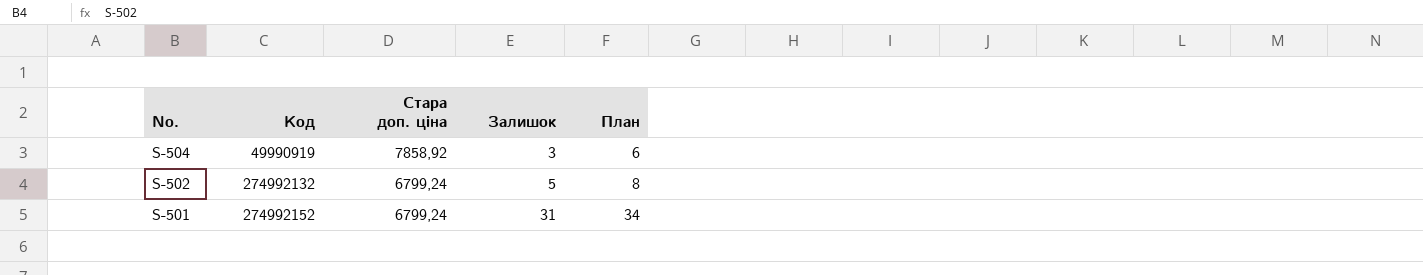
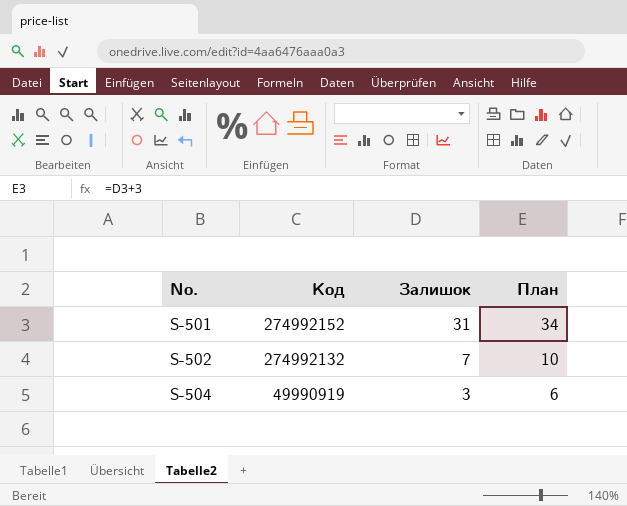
row order: No. descending -> No. ascending
column Стара доп. ціна | position: 3 -> none
S-502 | Залишок: 5 -> 7
S-502 | План: 8 -> 10

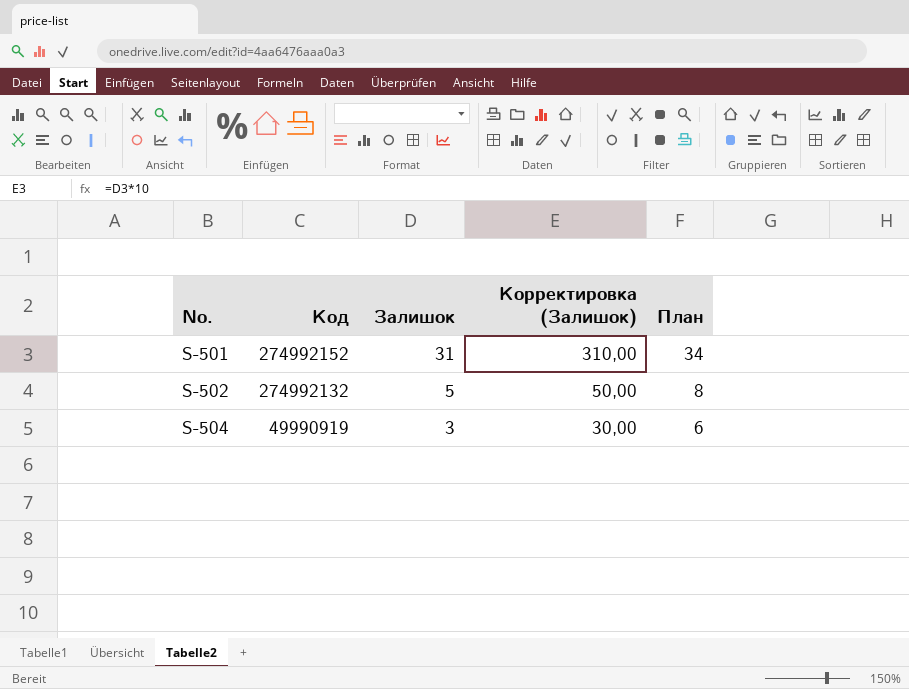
column Корректировка (Залишок) | formula: none -> [Залишок] * 10
S-502 | Залишок: 7 -> 5
S-502 | План: 10 -> 8

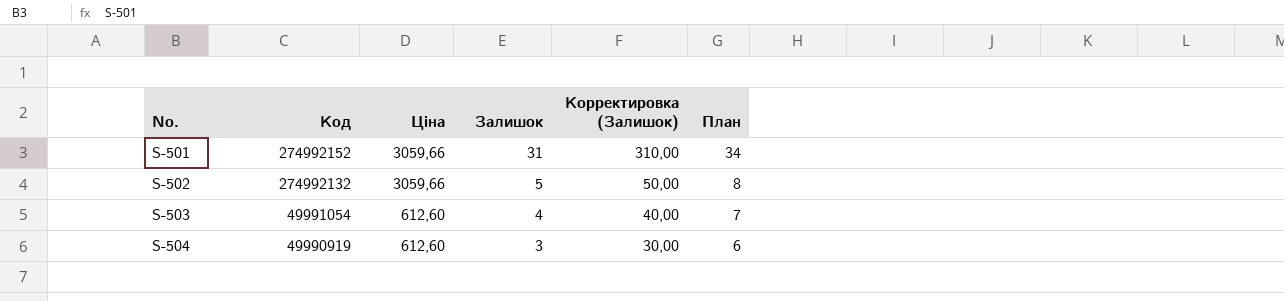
column Ціна | position: none -> 3
row S-503: none -> 49991054 | 612,60 | 4 | 40,00 | 7

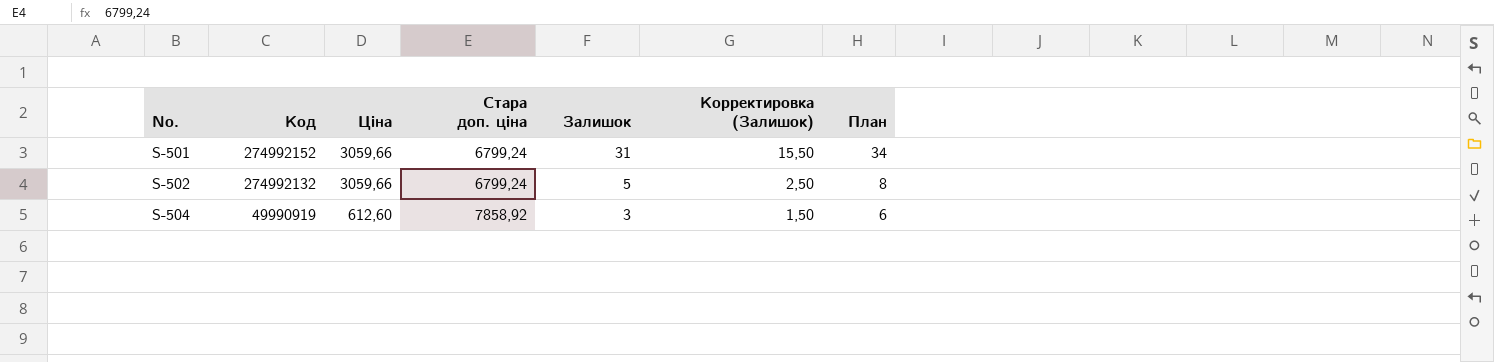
column Стара доп. ціна | position: none -> 4
column Корректировка (Залишок) | formula: [Залишок] * 10 -> [Залишок] * 0,5
row S-503: 49991054 | 612,60 | 4 | 40,00 | 7 -> none

